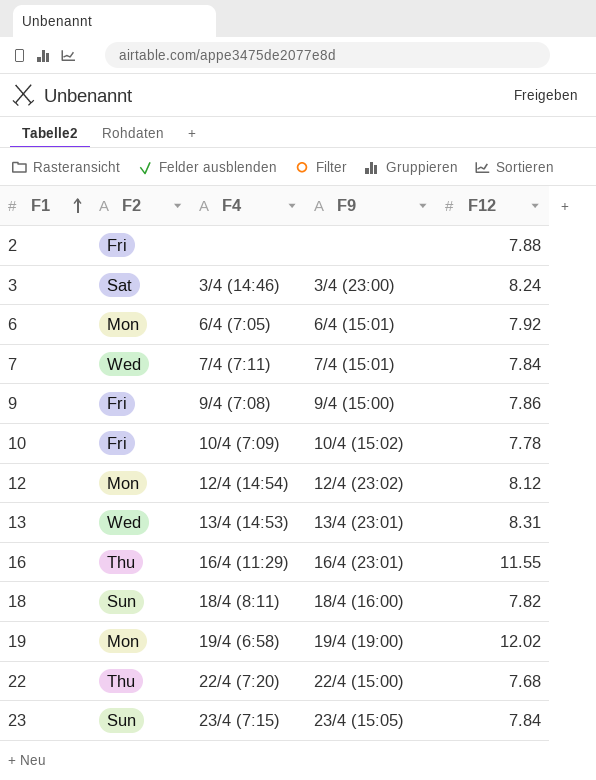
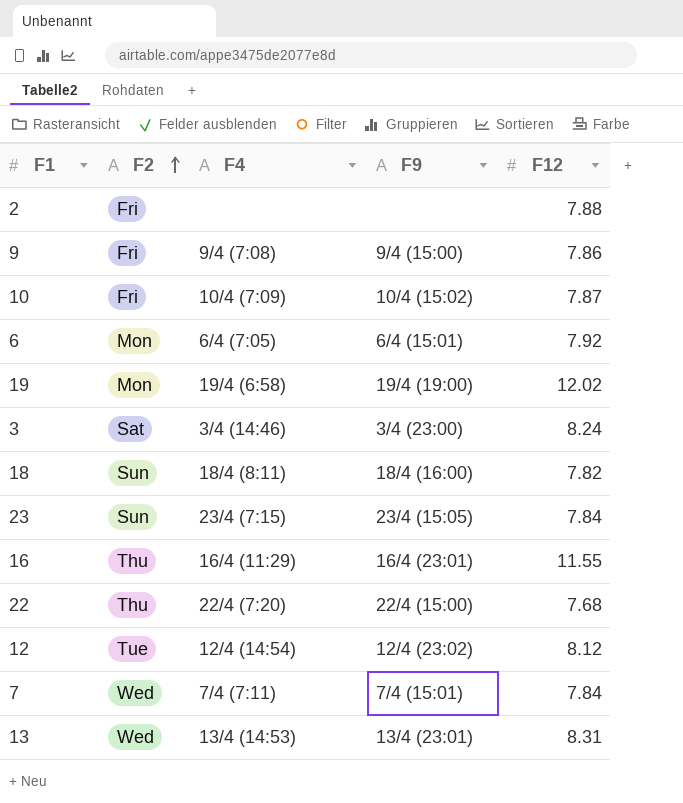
row order: F1 ascending -> F2 ascending
10 | F12: 7.78 -> 7.87
12 | F2: Mon -> Tue

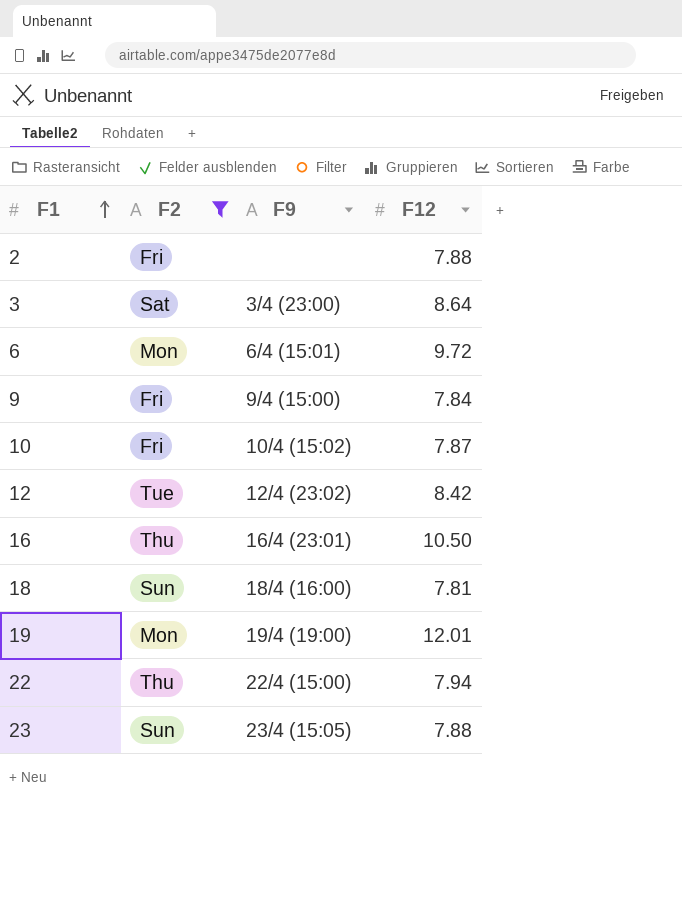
filter: none -> F2 != Wed
row order: F2 ascending -> F1 ascending
column F4 | position: 3 -> none
3 | F12: 8.24 -> 8.64
6 | F12: 7.92 -> 9.72
9 | F12: 7.86 -> 7.84
12 | F12: 8.12 -> 8.42
16 | F12: 11.55 -> 10.50
18 | F12: 7.82 -> 7.81
19 | F12: 12.02 -> 12.01
22 | F12: 7.68 -> 7.94
23 | F12: 7.84 -> 7.88

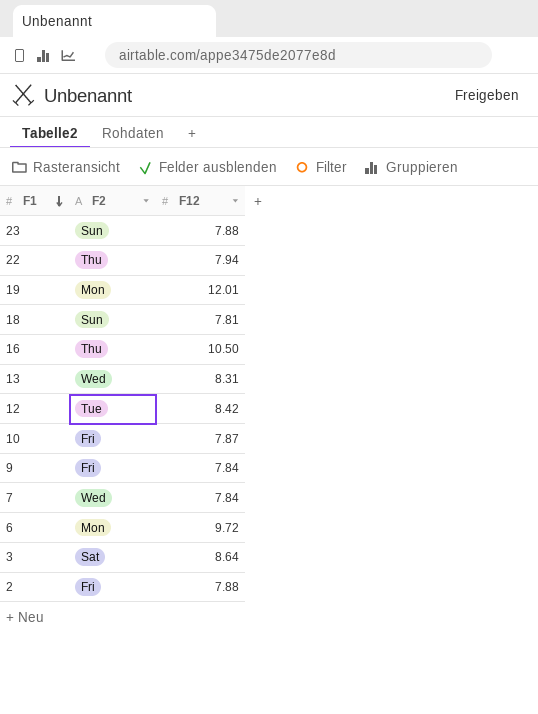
filter: F2 != Wed -> none
row order: F1 ascending -> F1 descending
column F9 | position: 3 -> none

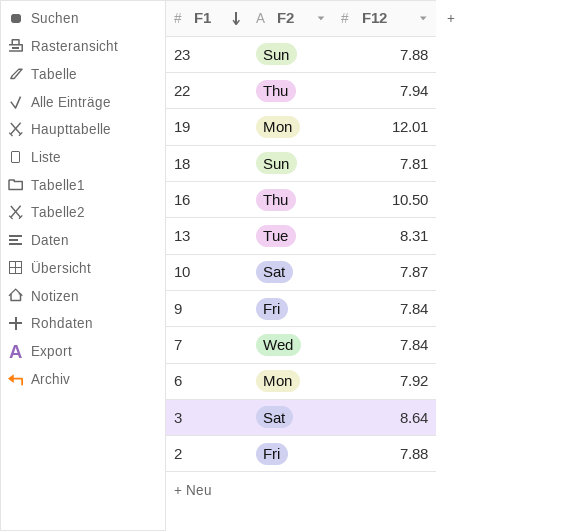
row 12: Tue | 8.42 -> none
13 | F2: Wed -> Tue
10 | F2: Fri -> Sat
6 | F12: 9.72 -> 7.92

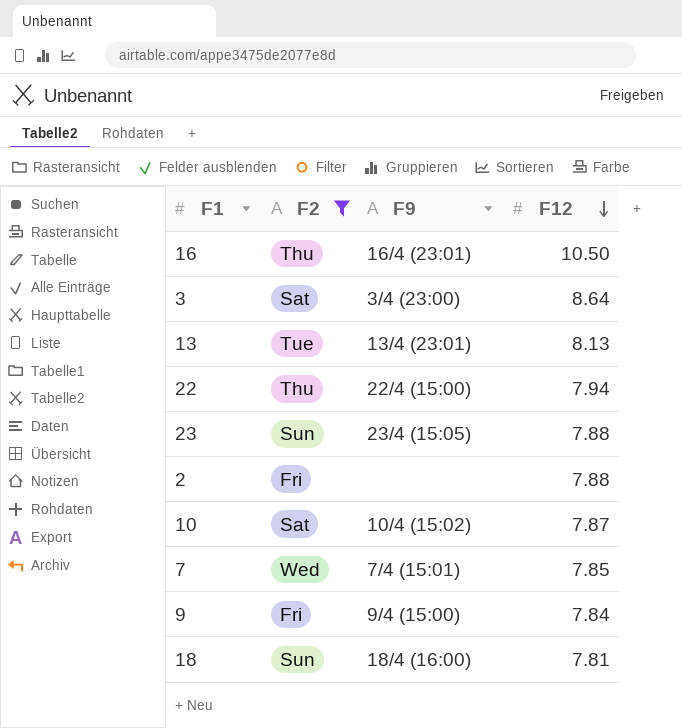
filter: none -> F2 != Mon
row order: F1 descending -> F12 descending
column F9 | position: none -> 3
13 | F12: 8.31 -> 8.13
7 | F12: 7.84 -> 7.85

